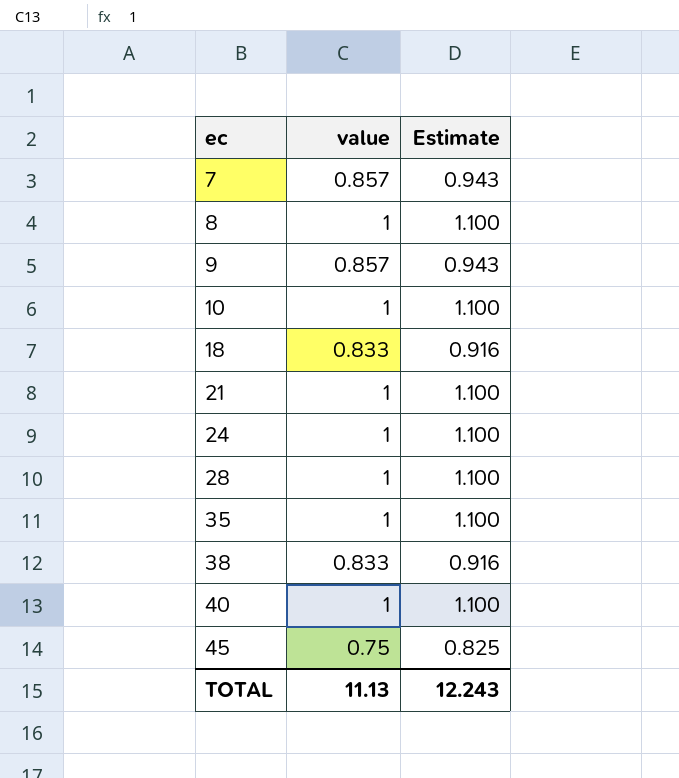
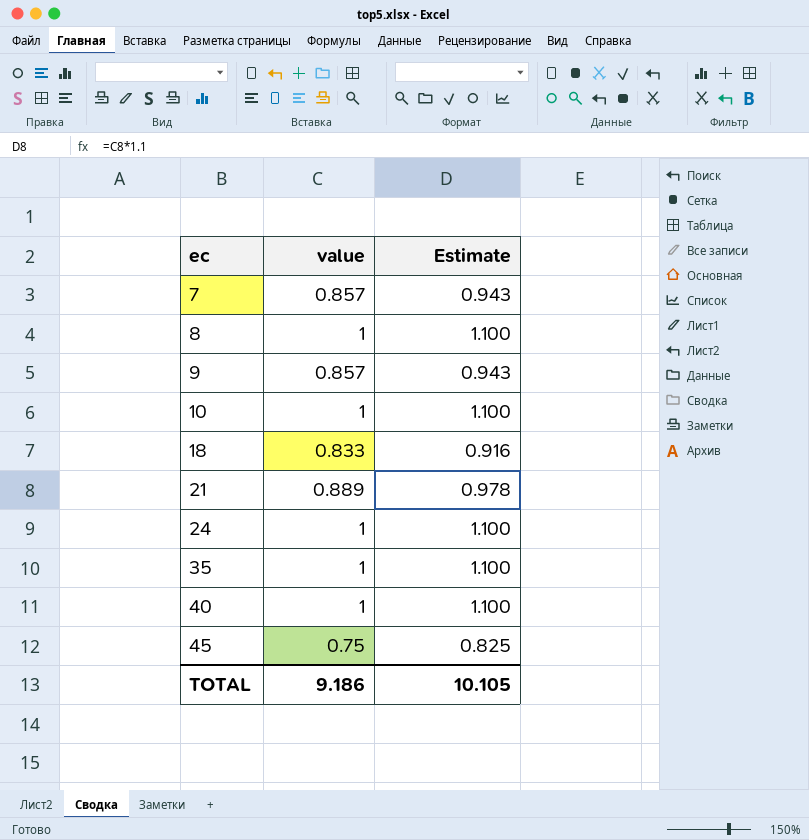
row 28: 1 | 1.100 -> none
row 38: 0.833 | 0.916 -> none
21 | value: 1 -> 0.889
21 | Estimate: 1.100 -> 0.978
TOTAL | value: 11.13 -> 9.186
TOTAL | Estimate: 12.243 -> 10.105

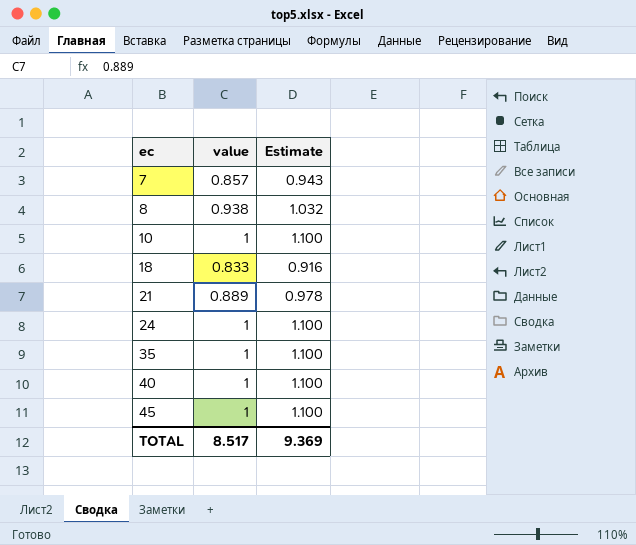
row 9: 0.857 | 0.943 -> none
8 | value: 1 -> 0.938
8 | Estimate: 1.100 -> 1.032
45 | value: 0.75 -> 1
45 | Estimate: 0.825 -> 1.100
TOTAL | value: 9.186 -> 8.517
TOTAL | Estimate: 10.105 -> 9.369

